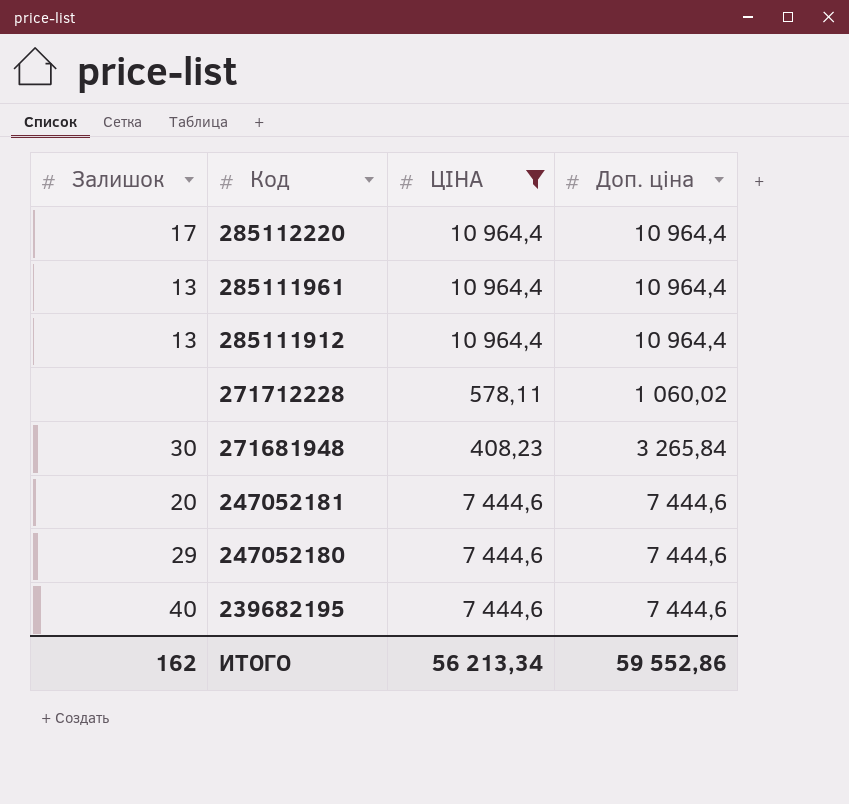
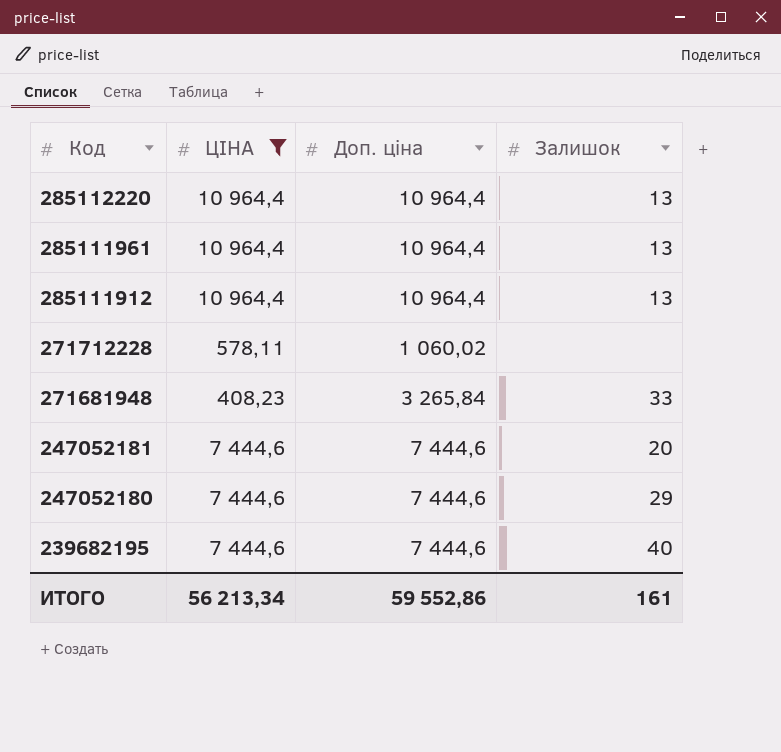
column Залишок | position: 1 -> 4
285112220 | Залишок: 17 -> 13
271681948 | Залишок: 30 -> 33
ИТОГО | Залишок: 162 -> 161

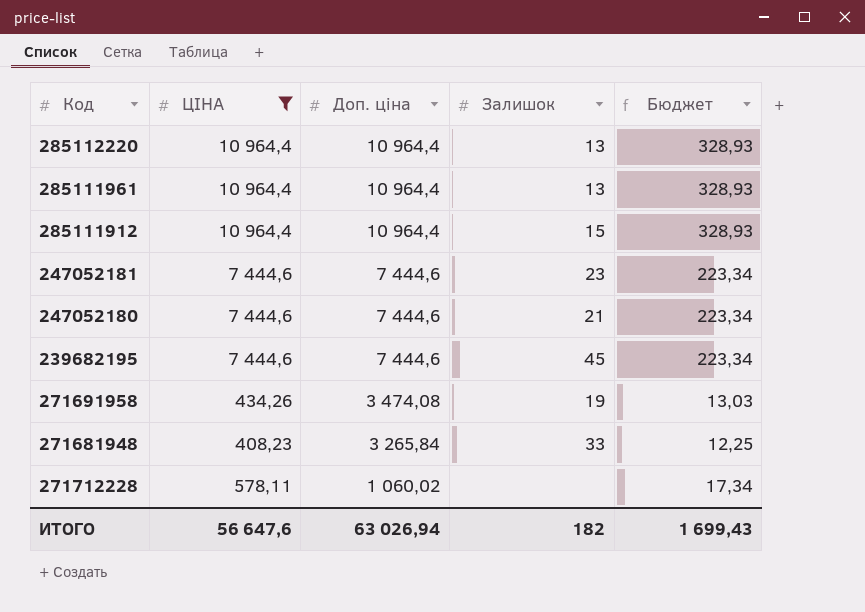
row order: Код descending -> Доп. ціна descending
column Бюджет | formula: none -> [ЦІНА] * 0,03
285111912 | Залишок: 13 -> 15
247052181 | Залишок: 20 -> 23
247052180 | Залишок: 29 -> 21
239682195 | Залишок: 40 -> 45
row 271691958: none -> 434,26 | 3 474,08 | 19 | 13,03
ИТОГО | ЦІНА: 56 213,34 -> 56 647,6
ИТОГО | Доп. ціна: 59 552,86 -> 63 026,94
ИТОГО | Залишок: 161 -> 182

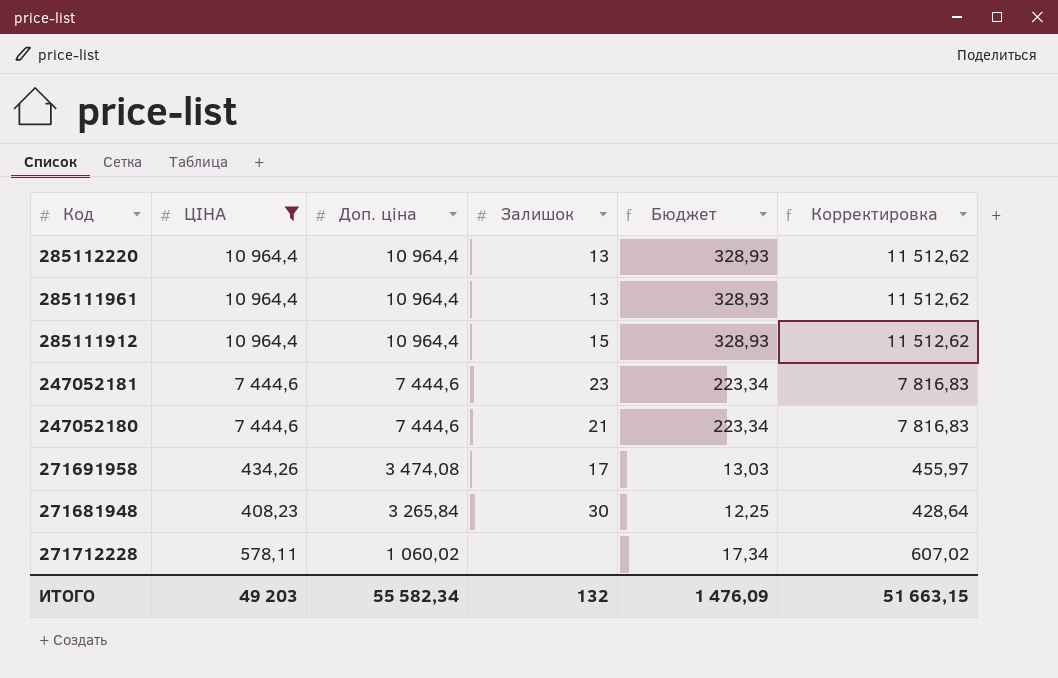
column Корректировка | formula: none -> [ЦІНА] * 1,05
row 239682195: 7 444,6 | 7 444,6 | 45 | 223,34 -> none
271691958 | Залишок: 19 -> 17
271681948 | Залишок: 33 -> 30
ИТОГО | ЦІНА: 56 647,6 -> 49 203
ИТОГО | Доп. ціна: 63 026,94 -> 55 582,34
ИТОГО | Залишок: 182 -> 132
ИТОГО | Бюджет: 1 699,43 -> 1 476,09

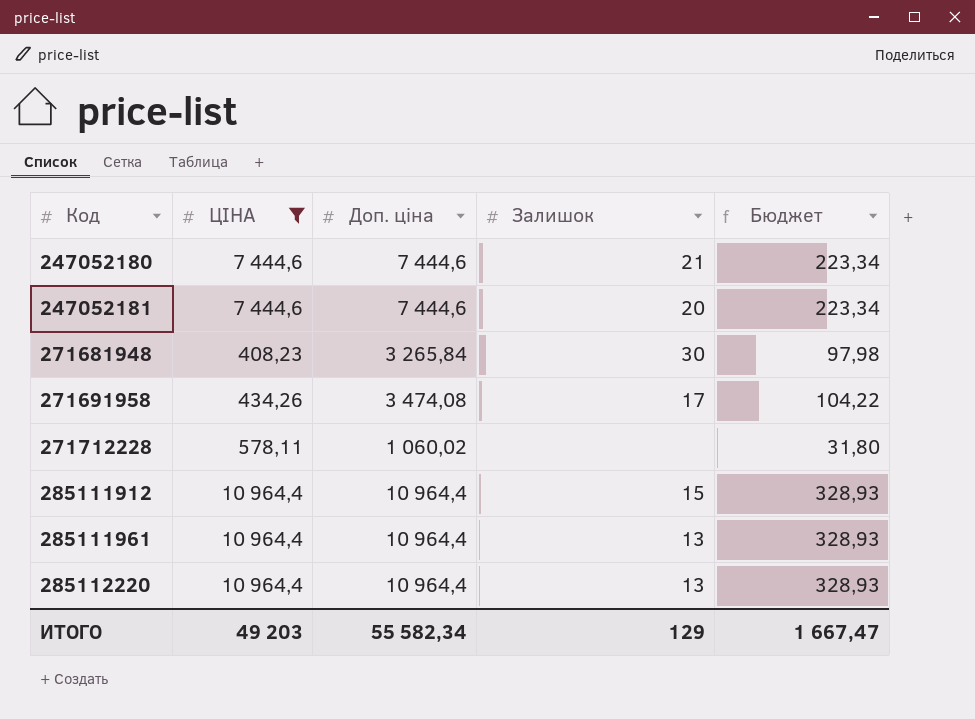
row order: Доп. ціна descending -> Код ascending
column Корректировка | formula: [ЦІНА] * 1,05 -> none
column Бюджет | formula: [ЦІНА] * 0,03 -> [Доп. ціна] * 0,03
247052181 | Залишок: 23 -> 20
ИТОГО | Залишок: 132 -> 129
ИТОГО | Бюджет: 1 476,09 -> 1 667,47

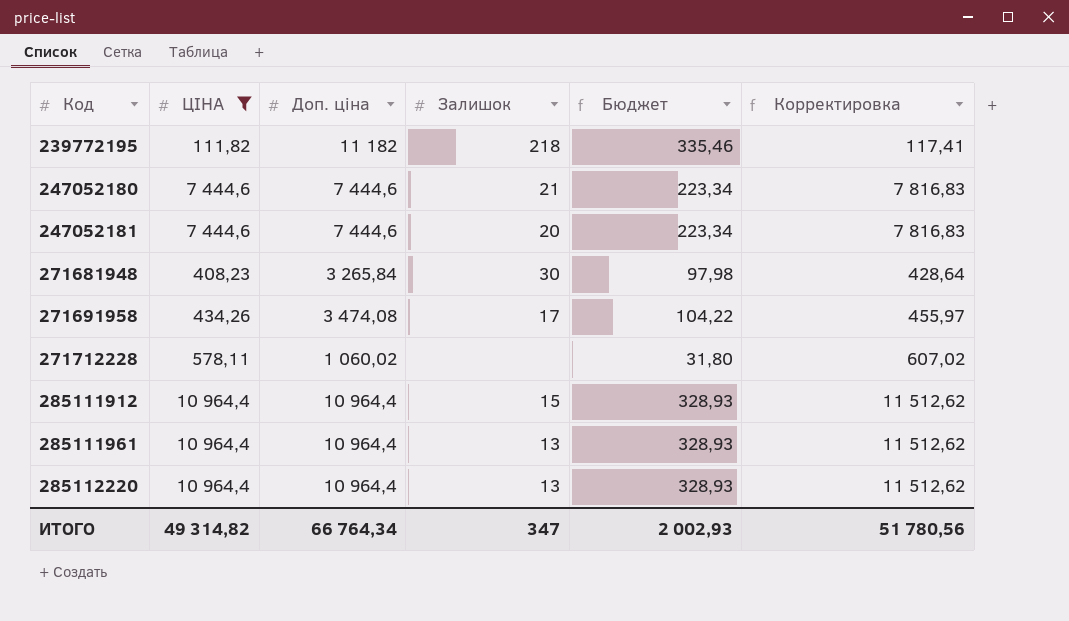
column Корректировка | formula: none -> [ЦІНА] * 1,05
row 239772195: none -> 111,82 | 11 182 | 218 | 335,46 | 117,41
ИТОГО | ЦІНА: 49 203 -> 49 314,82
ИТОГО | Доп. ціна: 55 582,34 -> 66 764,34
ИТОГО | Залишок: 129 -> 347
ИТОГО | Бюджет: 1 667,47 -> 2 002,93

